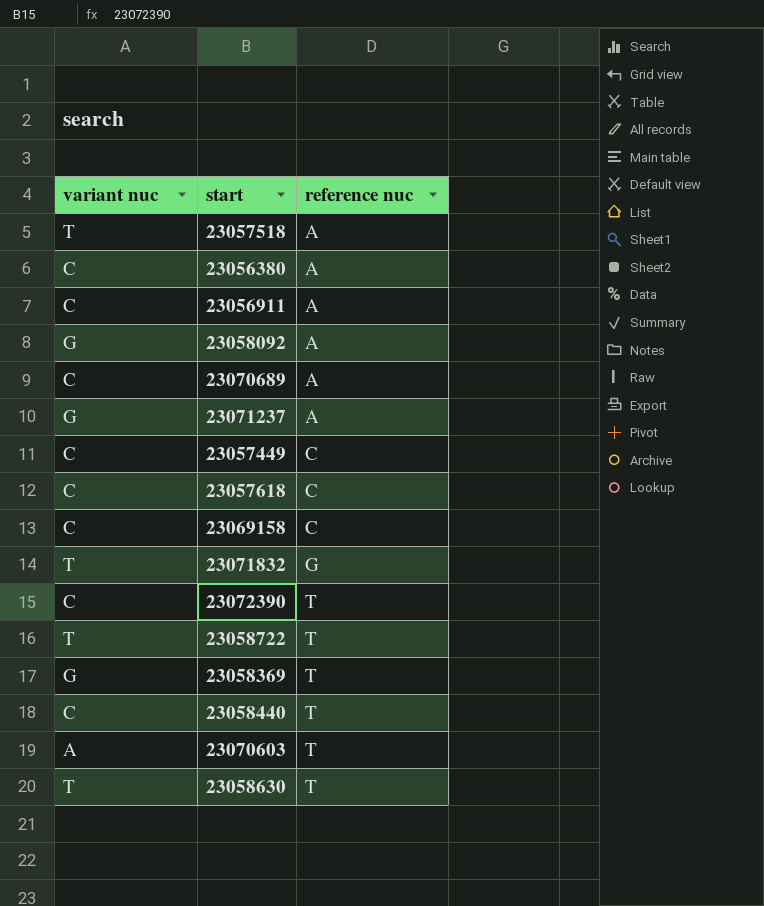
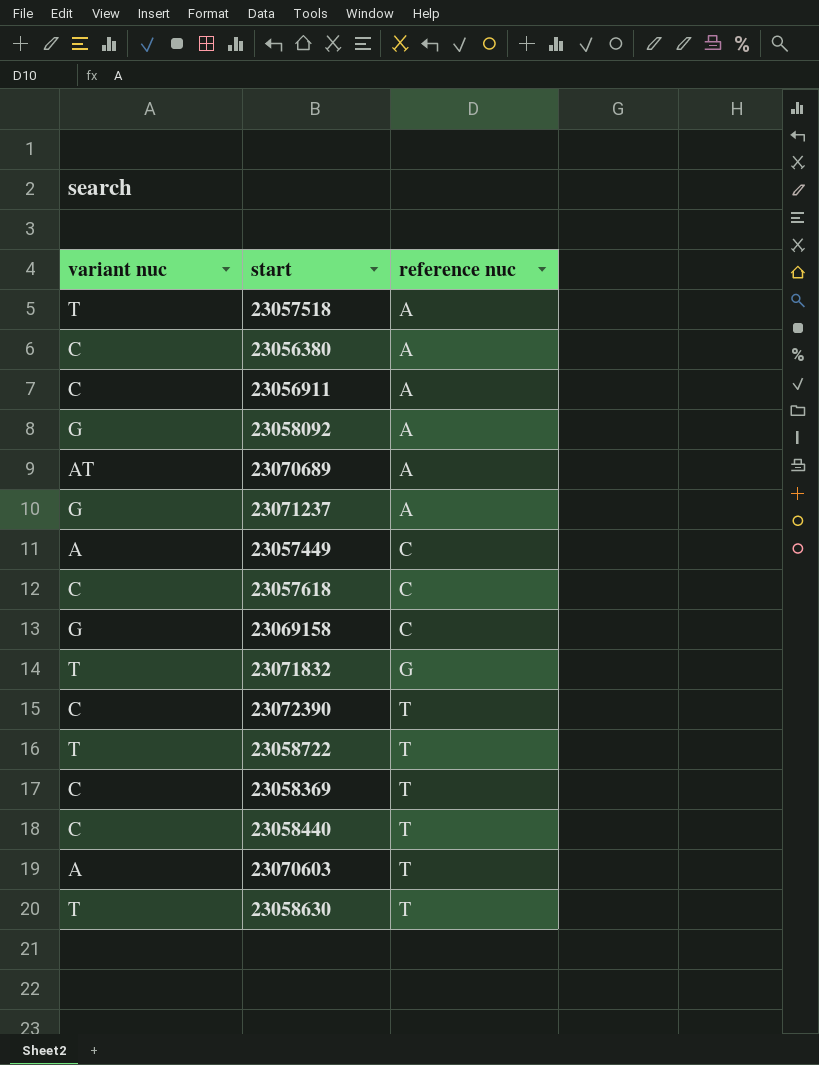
23070689 | variant nuc: C -> AT
23057449 | variant nuc: C -> A
23069158 | variant nuc: C -> G
23058369 | variant nuc: G -> C

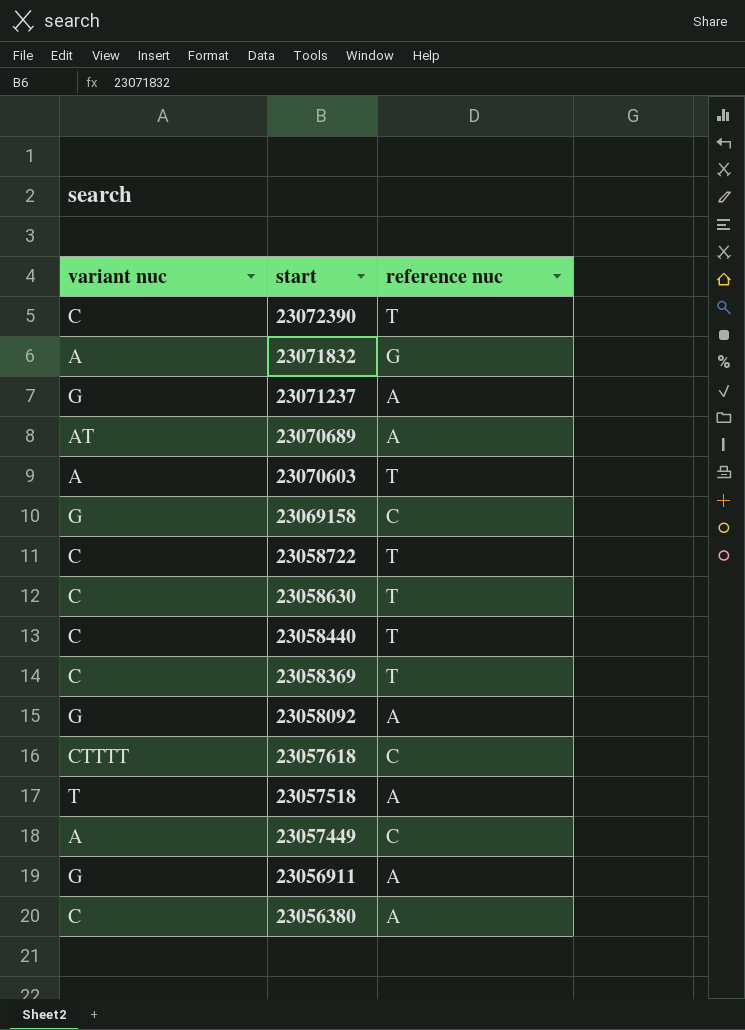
row order: reference nuc ascending -> start descending
23071832 | variant nuc: T -> A
23058722 | variant nuc: T -> C
23058630 | variant nuc: T -> C
23057618 | variant nuc: C -> CTTTT
23056911 | variant nuc: C -> G

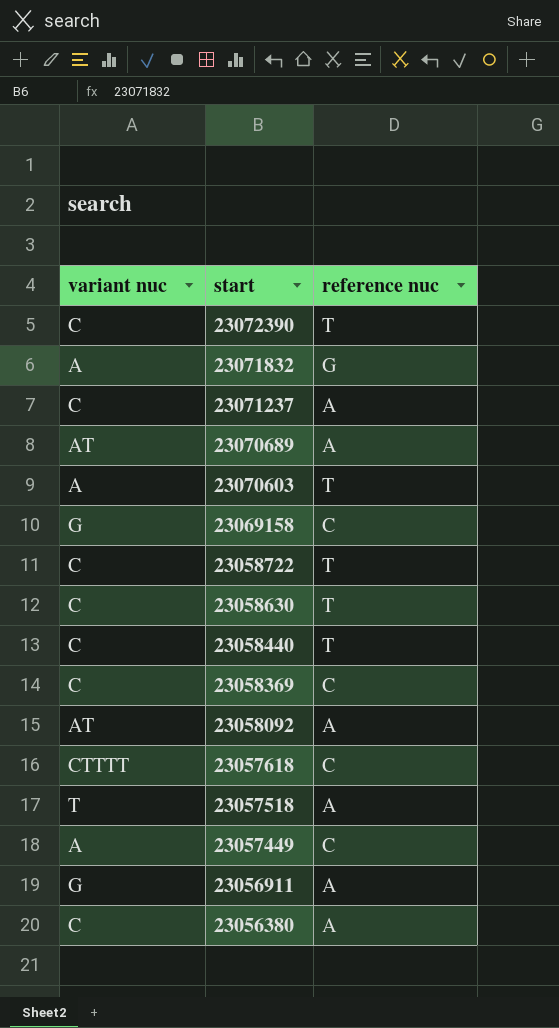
23071237 | variant nuc: G -> C
23058369 | reference nuc: T -> C
23058092 | variant nuc: G -> AT

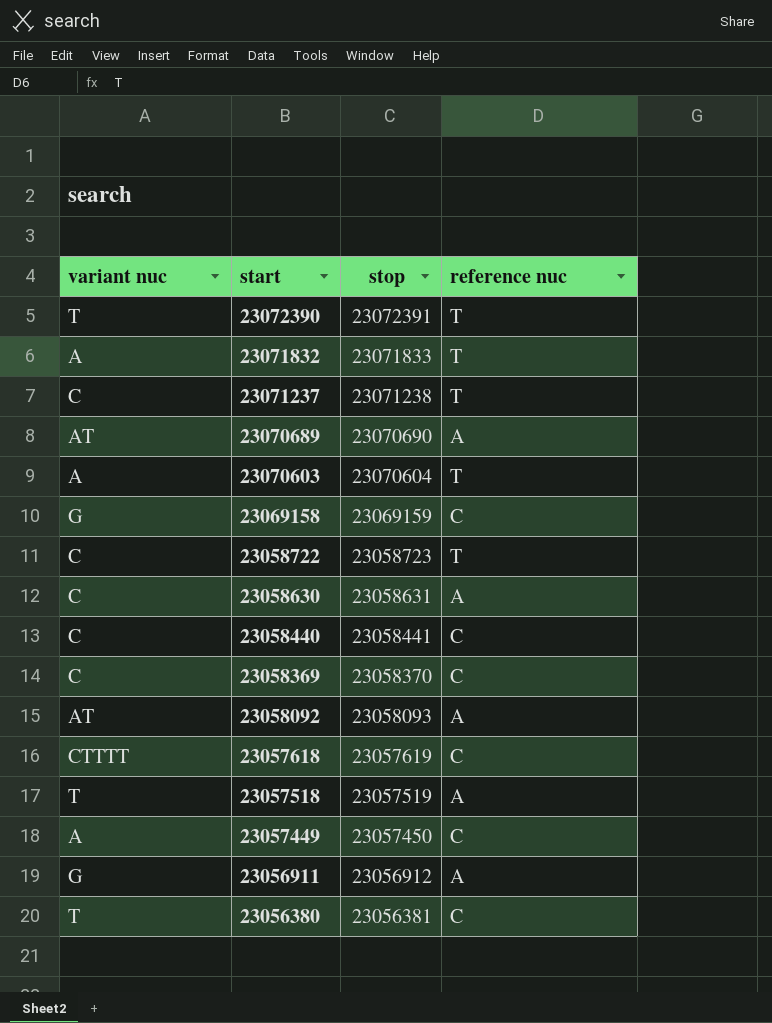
column stop | position: none -> 3
23072390 | variant nuc: C -> T
23071832 | reference nuc: G -> T
23071237 | reference nuc: A -> T
23058630 | reference nuc: T -> A
23058440 | reference nuc: T -> C
23056380 | variant nuc: C -> T
23056380 | reference nuc: A -> C

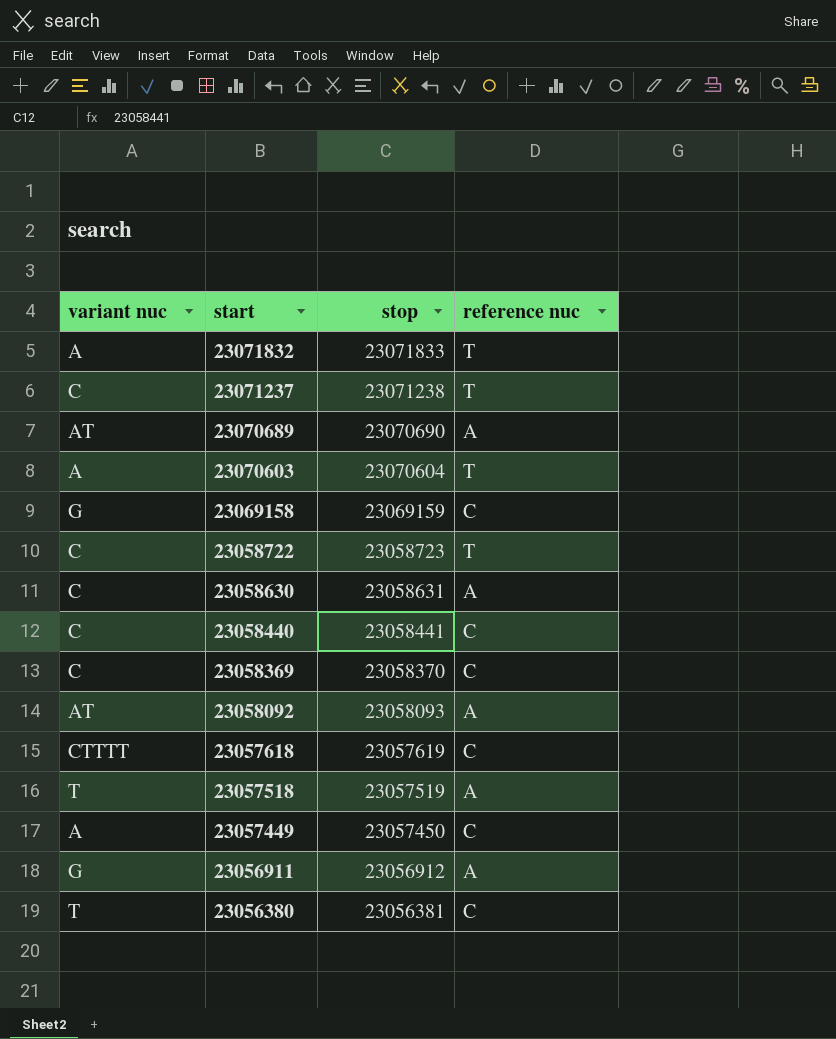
row 23072390: T | 23072391 | T -> none

